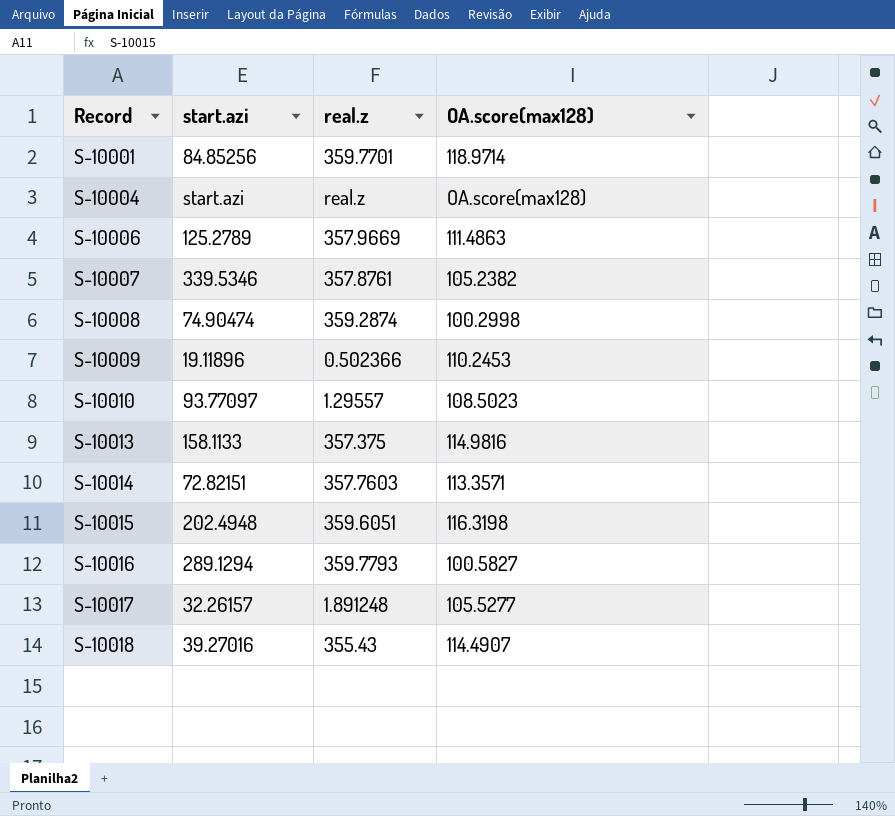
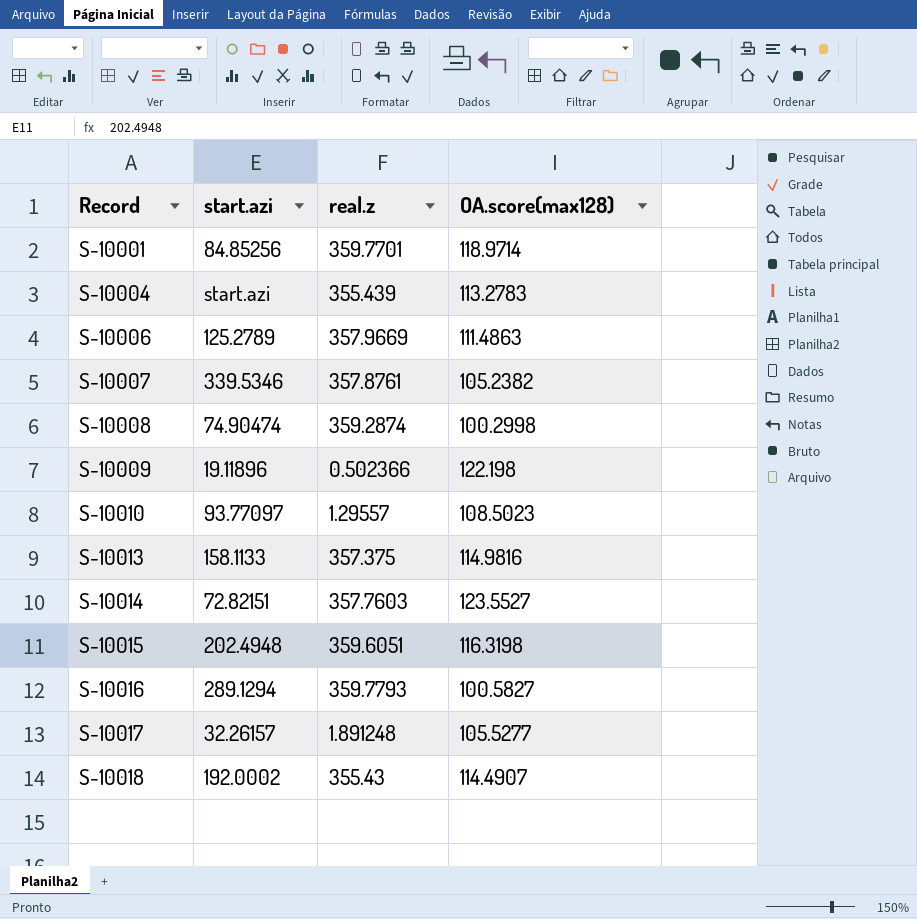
S-10004 | real.z: real.z -> 355.439
S-10004 | OA.score(max128): OA.score(max128) -> 113.2783
S-10009 | OA.score(max128): 110.2453 -> 122.198
S-10014 | OA.score(max128): 113.3571 -> 123.5527
S-10018 | start.azi: 39.27016 -> 192.0002

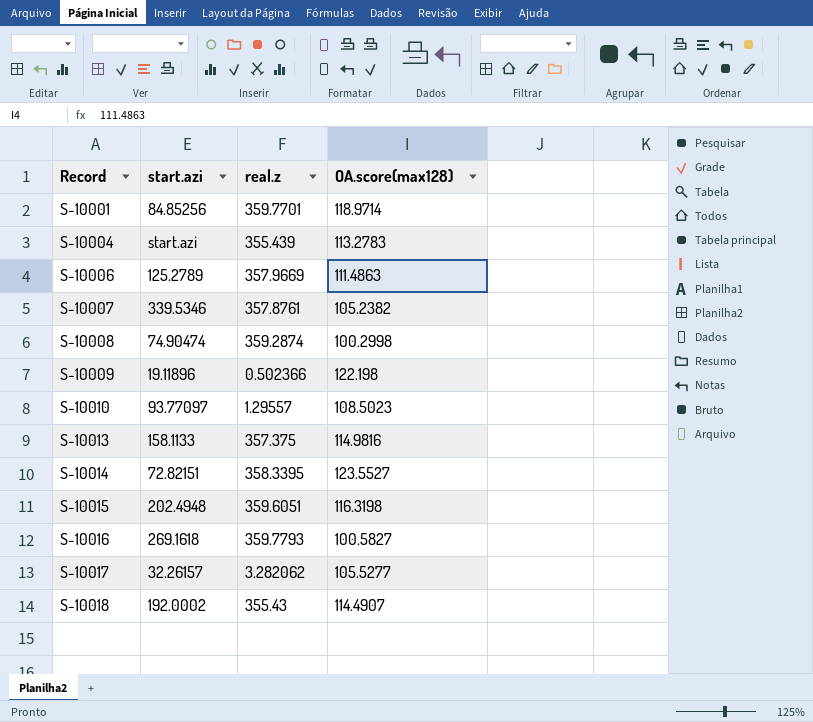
S-10014 | real.z: 357.7603 -> 358.3395
S-10016 | start.azi: 289.1294 -> 269.1618
S-10017 | real.z: 1.891248 -> 3.282062

